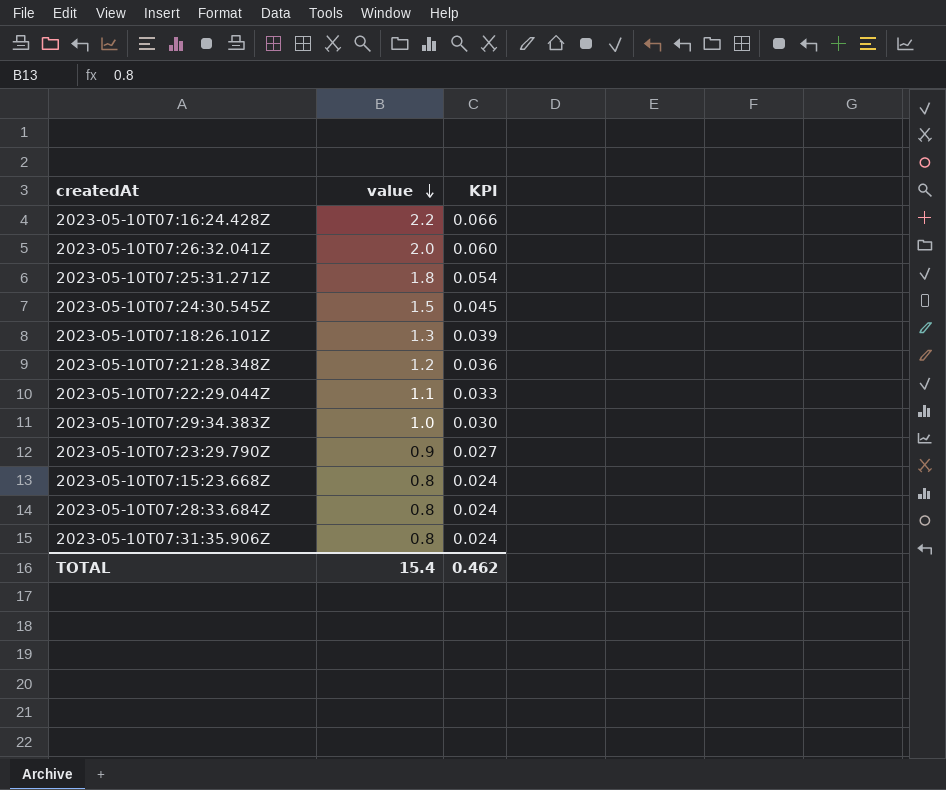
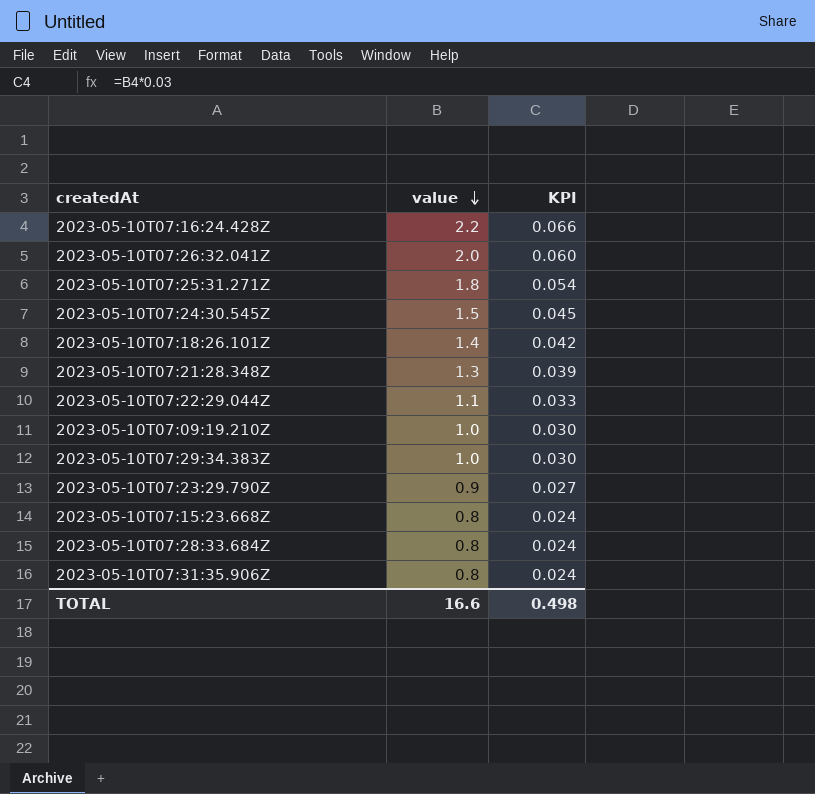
2023-05-10T07:18:26.101Z | value: 1.3 -> 1.4
2023-05-10T07:18:26.101Z | KPI: 0.039 -> 0.042
2023-05-10T07:21:28.348Z | value: 1.2 -> 1.3
2023-05-10T07:21:28.348Z | KPI: 0.036 -> 0.039
row 2023-05-10T07:09:19.210Z: none -> 1.0 | 0.030
TOTAL | value: 15.4 -> 16.6
TOTAL | KPI: 0.462 -> 0.498

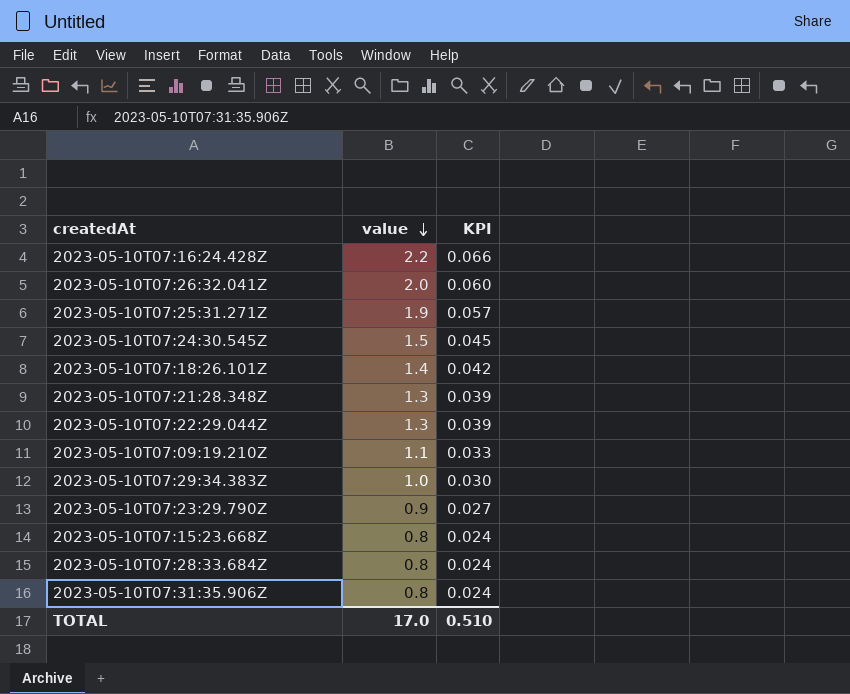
2023-05-10T07:25:31.271Z | value: 1.8 -> 1.9
2023-05-10T07:25:31.271Z | KPI: 0.054 -> 0.057
2023-05-10T07:22:29.044Z | value: 1.1 -> 1.3
2023-05-10T07:22:29.044Z | KPI: 0.033 -> 0.039
2023-05-10T07:09:19.210Z | value: 1.0 -> 1.1
2023-05-10T07:09:19.210Z | KPI: 0.030 -> 0.033
TOTAL | value: 16.6 -> 17.0
TOTAL | KPI: 0.498 -> 0.510

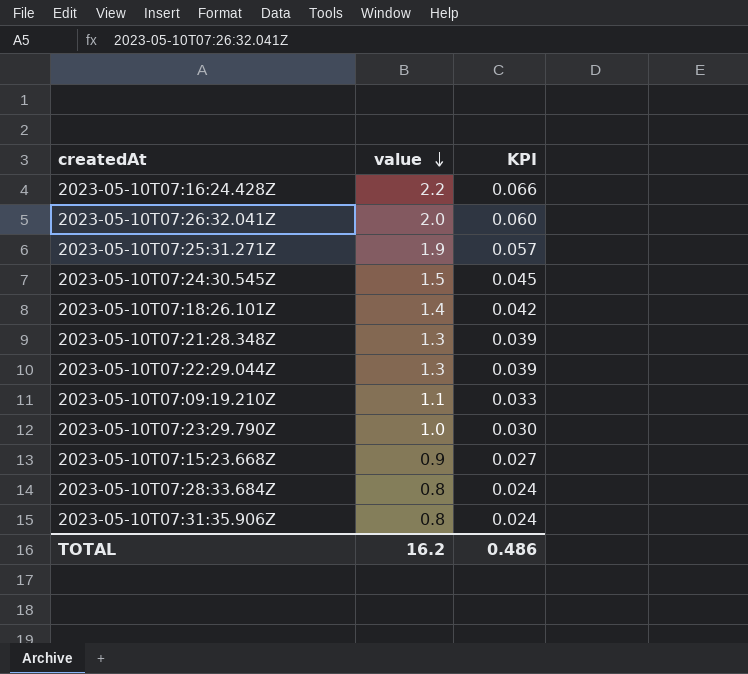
row 2023-05-10T07:29:34.383Z: 1.0 | 0.030 -> none
2023-05-10T07:23:29.790Z | value: 0.9 -> 1.0
2023-05-10T07:23:29.790Z | KPI: 0.027 -> 0.030
2023-05-10T07:15:23.668Z | value: 0.8 -> 0.9
2023-05-10T07:15:23.668Z | KPI: 0.024 -> 0.027
TOTAL | value: 17.0 -> 16.2
TOTAL | KPI: 0.510 -> 0.486

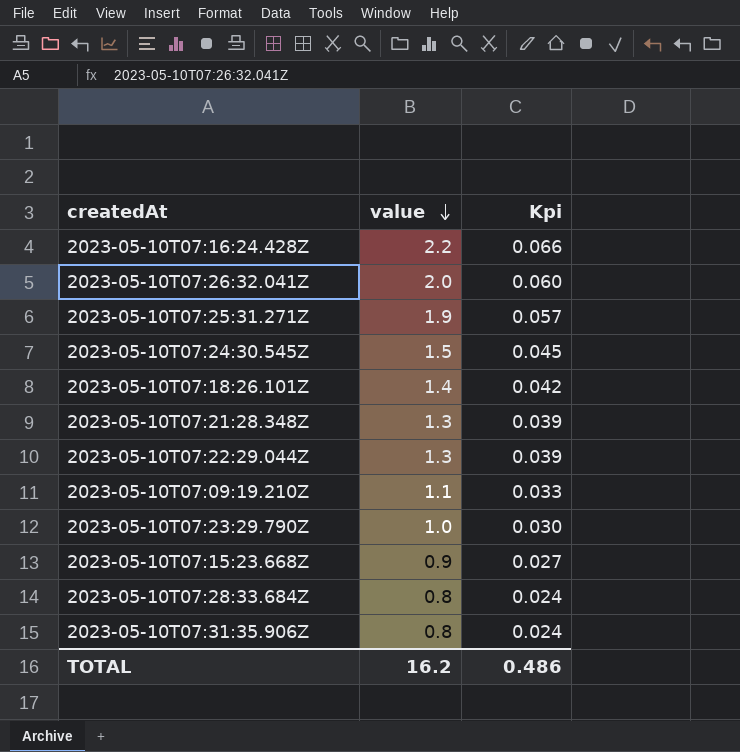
column name: KPI -> Kpi

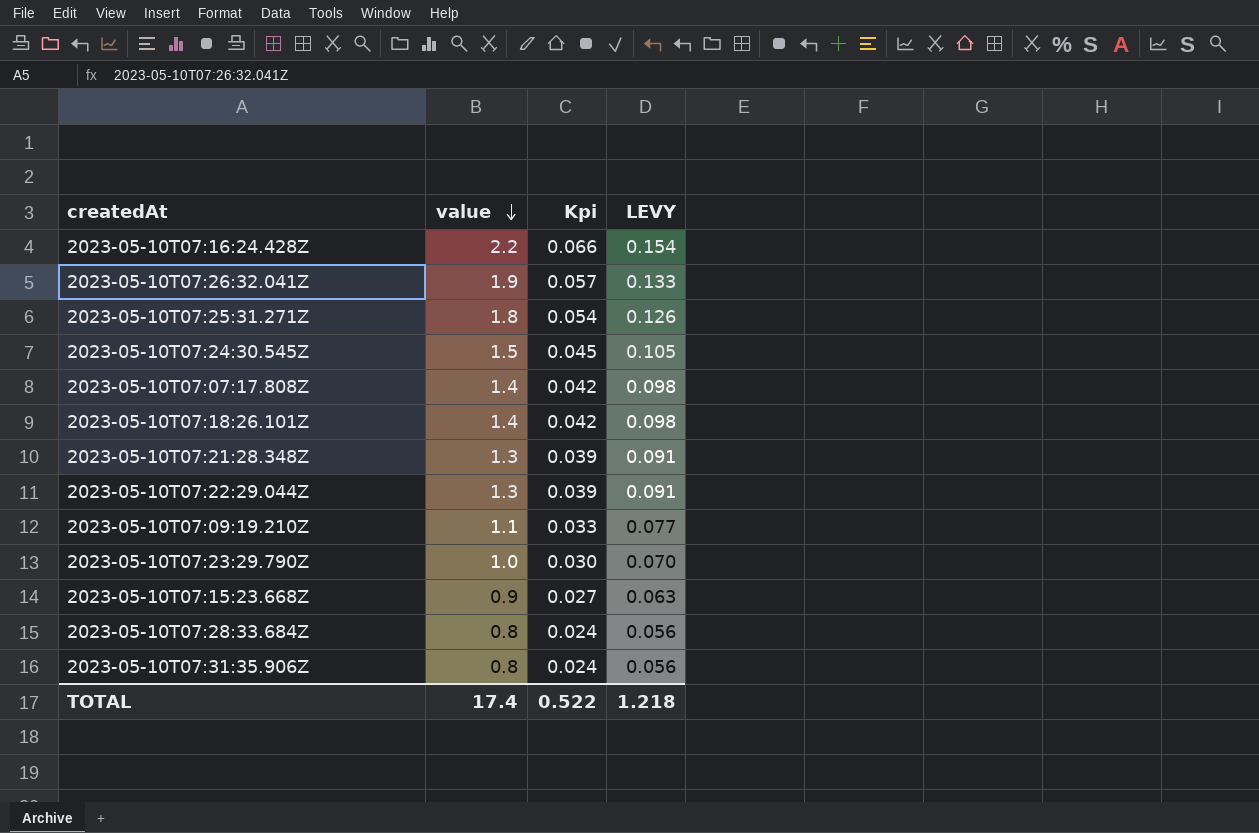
column LEVY | formula: none -> [value] * 0.07
2023-05-10T07:26:32.041Z | value: 2.0 -> 1.9
2023-05-10T07:26:32.041Z | Kpi: 0.060 -> 0.057
2023-05-10T07:25:31.271Z | value: 1.9 -> 1.8
2023-05-10T07:25:31.271Z | Kpi: 0.057 -> 0.054
row 2023-05-10T07:07:17.808Z: none -> 1.4 | 0.042 | 0.098
TOTAL | value: 16.2 -> 17.4
TOTAL | Kpi: 0.486 -> 0.522

